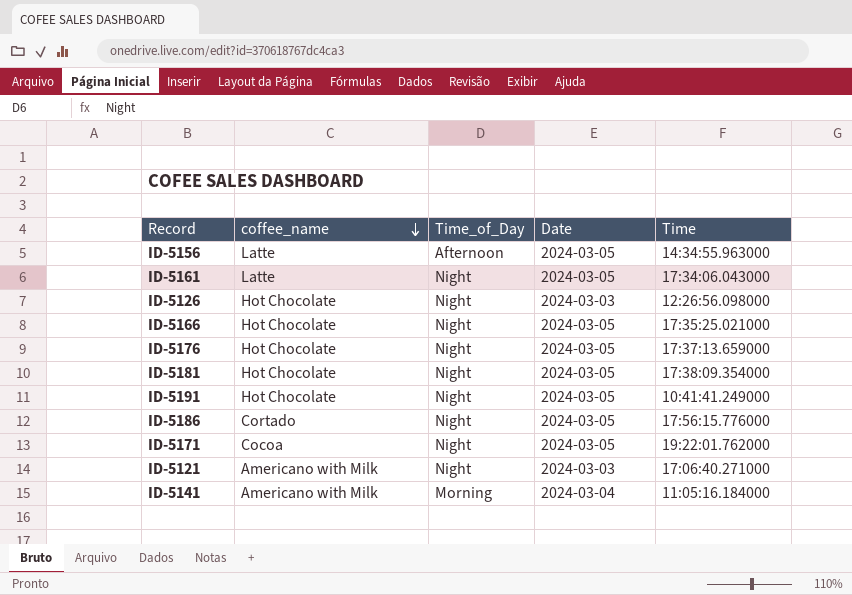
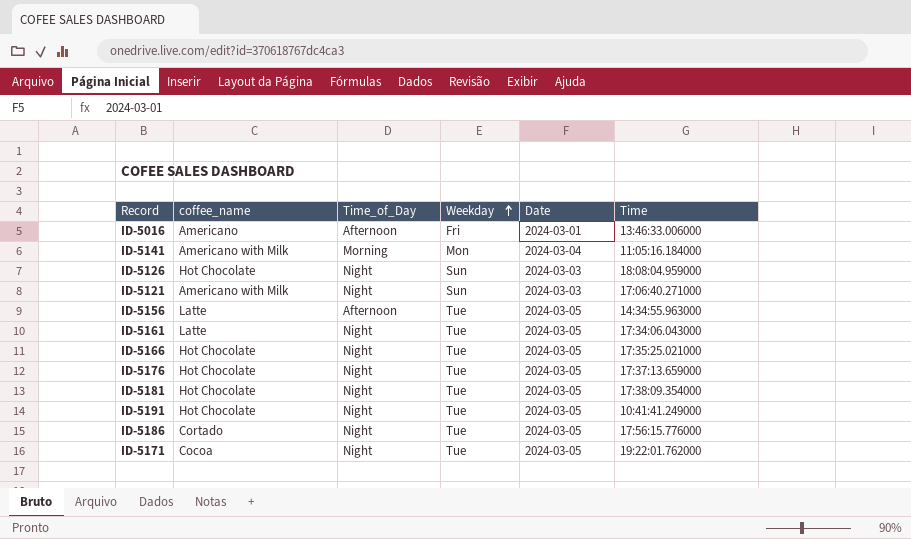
row order: coffee_name descending -> Weekday ascending
column Weekday | position: none -> 4
row ID-5016: none -> Americano | Afternoon | Fri | 2024-03-01 | 13:46:33.006000
ID-5126 | Time: 12:26:56.098000 -> 18:08:04.959000

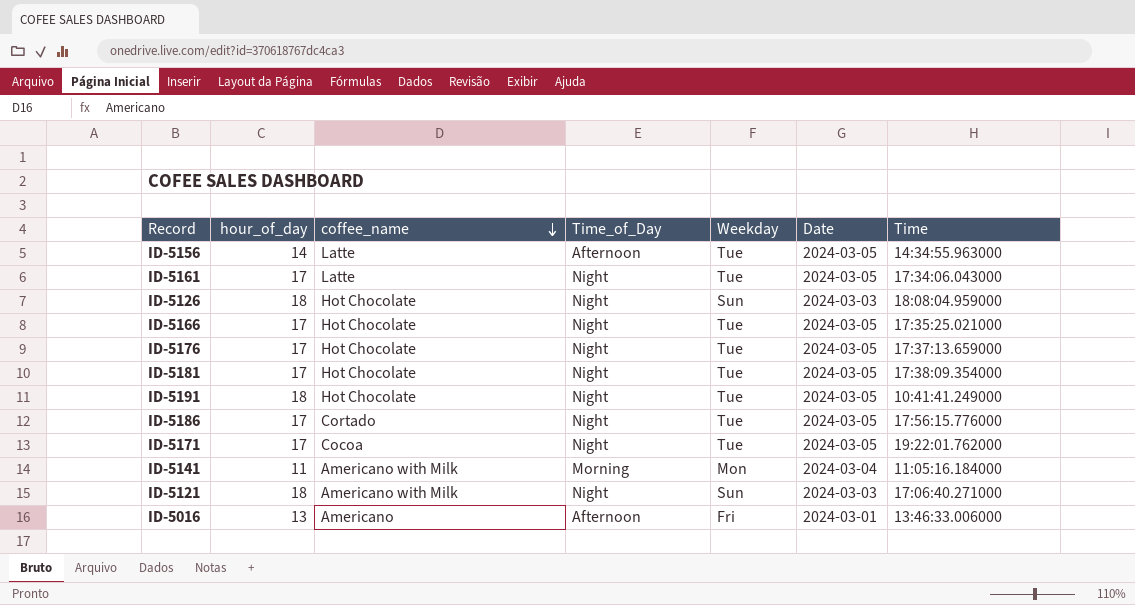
row order: Weekday ascending -> coffee_name descending
column hour_of_day | position: none -> 2

